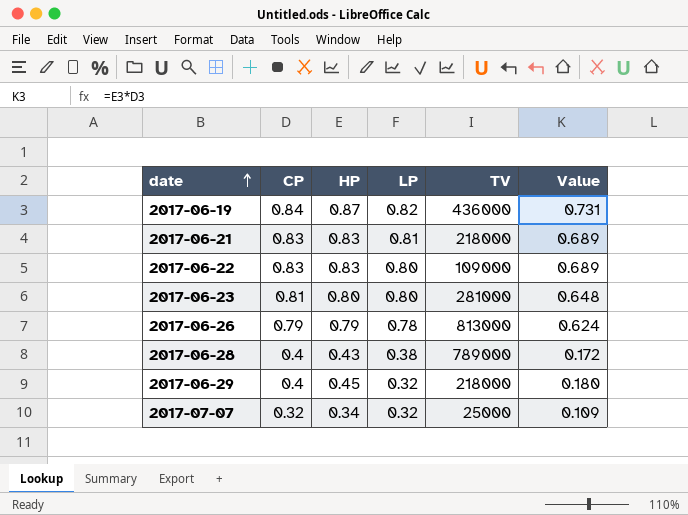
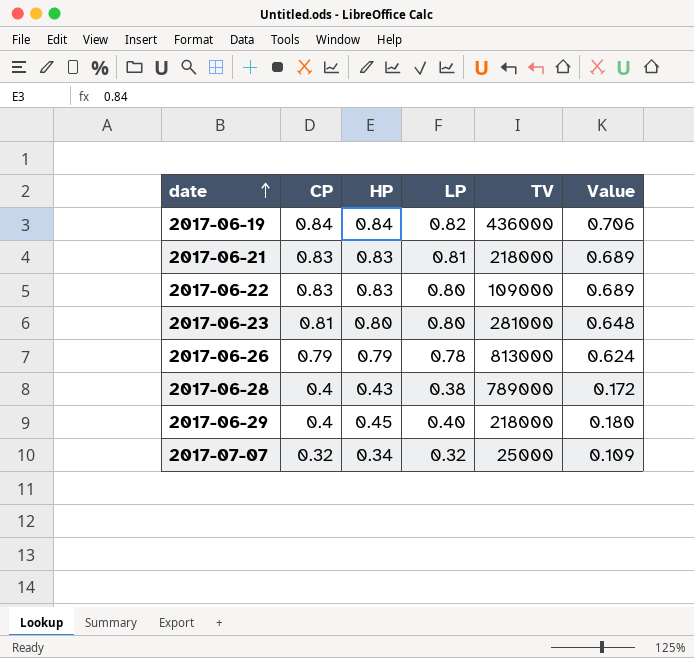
2017-06-19 | HP: 0.87 -> 0.84
2017-06-19 | Value: 0.731 -> 0.706
2017-06-29 | LP: 0.32 -> 0.40

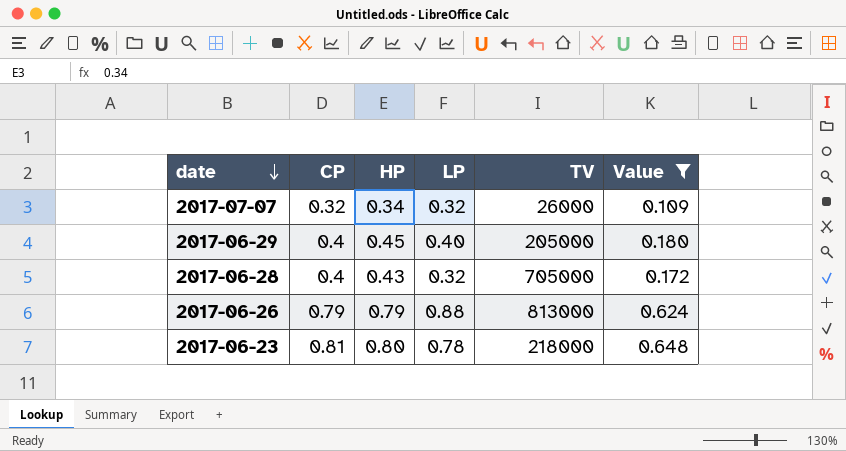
filter: none -> Value <= 0.648
row order: date ascending -> date descending
2017-07-07 | TV: 25000 -> 26000
2017-06-29 | TV: 218000 -> 205000
2017-06-28 | LP: 0.38 -> 0.32
2017-06-28 | TV: 789000 -> 705000
2017-06-26 | LP: 0.78 -> 0.88
2017-06-23 | LP: 0.80 -> 0.78
2017-06-23 | TV: 281000 -> 218000

